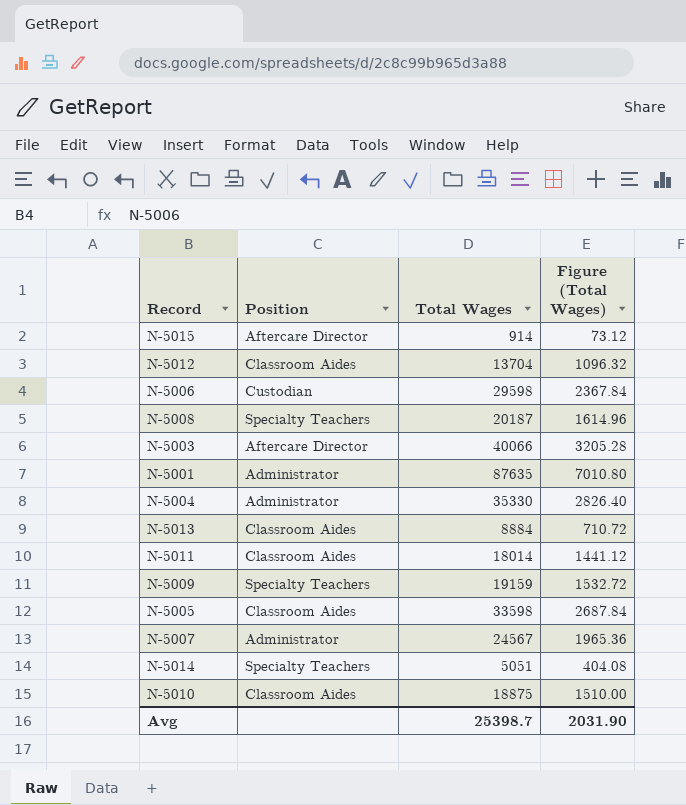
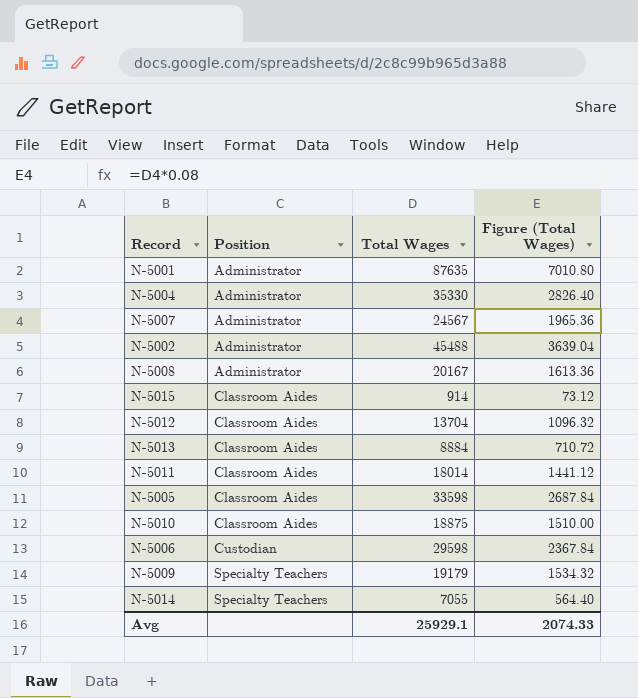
row order: none -> Position ascending
row N-5003: Aftercare Director | 40066 | 3205.28 -> none
row N-5002: none -> Administrator | 45488 | 3639.04
N-5008 | Position: Specialty Teachers -> Administrator
N-5008 | Total Wages: 20187 -> 20167
N-5008 | Figure (Total Wages): 1614.96 -> 1613.36
N-5015 | Position: Aftercare Director -> Classroom Aides
N-5009 | Total Wages: 19159 -> 19179
N-5009 | Figure (Total Wages): 1532.72 -> 1534.32
N-5014 | Total Wages: 5051 -> 7055
N-5014 | Figure (Total Wages): 404.08 -> 564.40
Avg | Total Wages: 25398.7 -> 25929.1
Avg | Figure (Total Wages): 2031.90 -> 2074.33

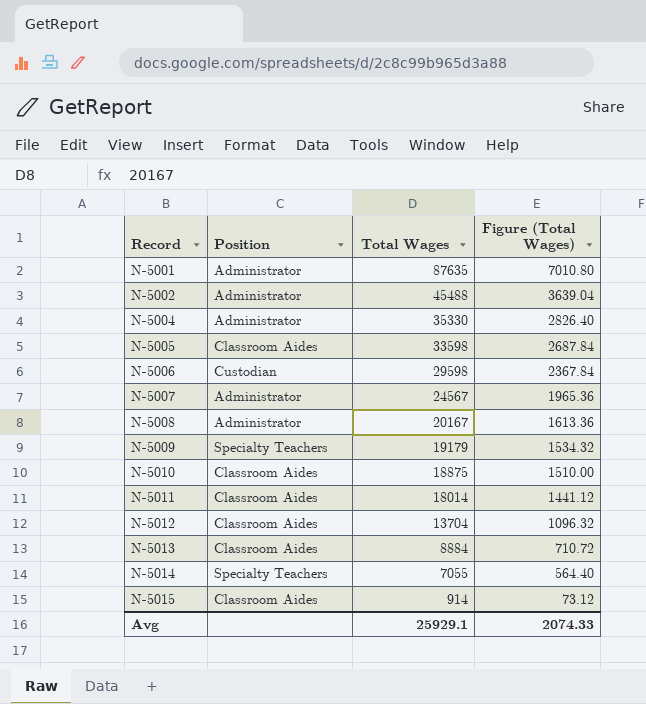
row order: Position ascending -> Record ascending

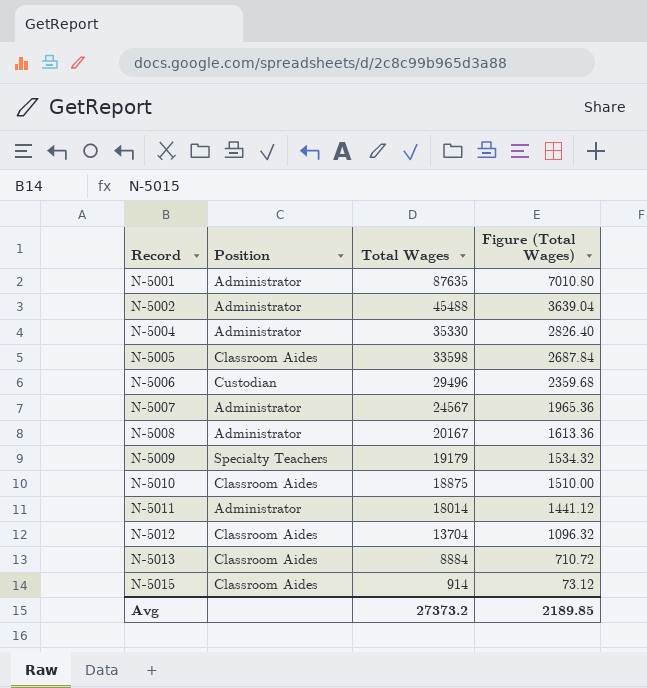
row N-5014: Specialty Teachers | 7055 | 564.40 -> none
N-5006 | Total Wages: 29598 -> 29496
N-5006 | Figure (Total Wages): 2367.84 -> 2359.68
N-5011 | Position: Classroom Aides -> Administrator
Avg | Total Wages: 25929.1 -> 27373.2
Avg | Figure (Total Wages): 2074.33 -> 2189.85

